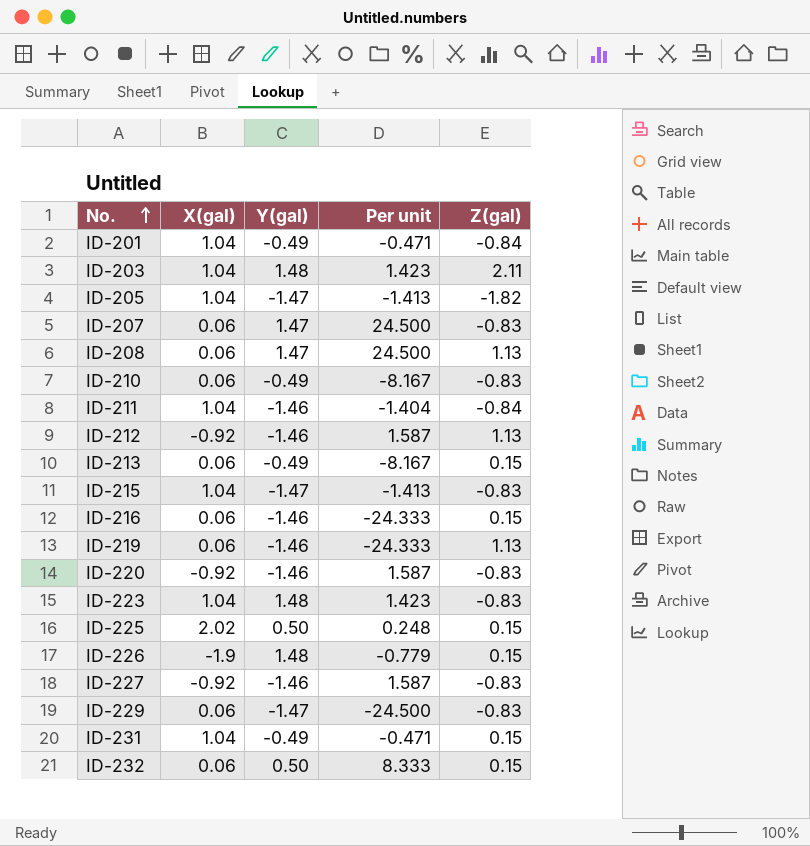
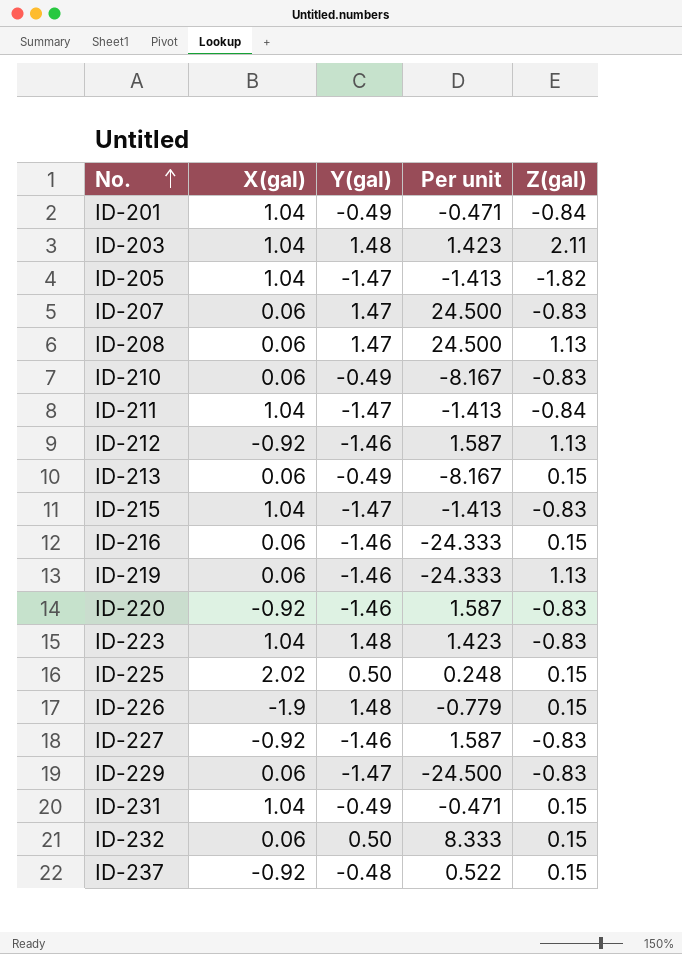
ID-211 | Y(gal): -1.46 -> -1.47
ID-211 | Per unit: -1.404 -> -1.413
row ID-237: none -> -0.92 | -0.48 | 0.522 | 0.15

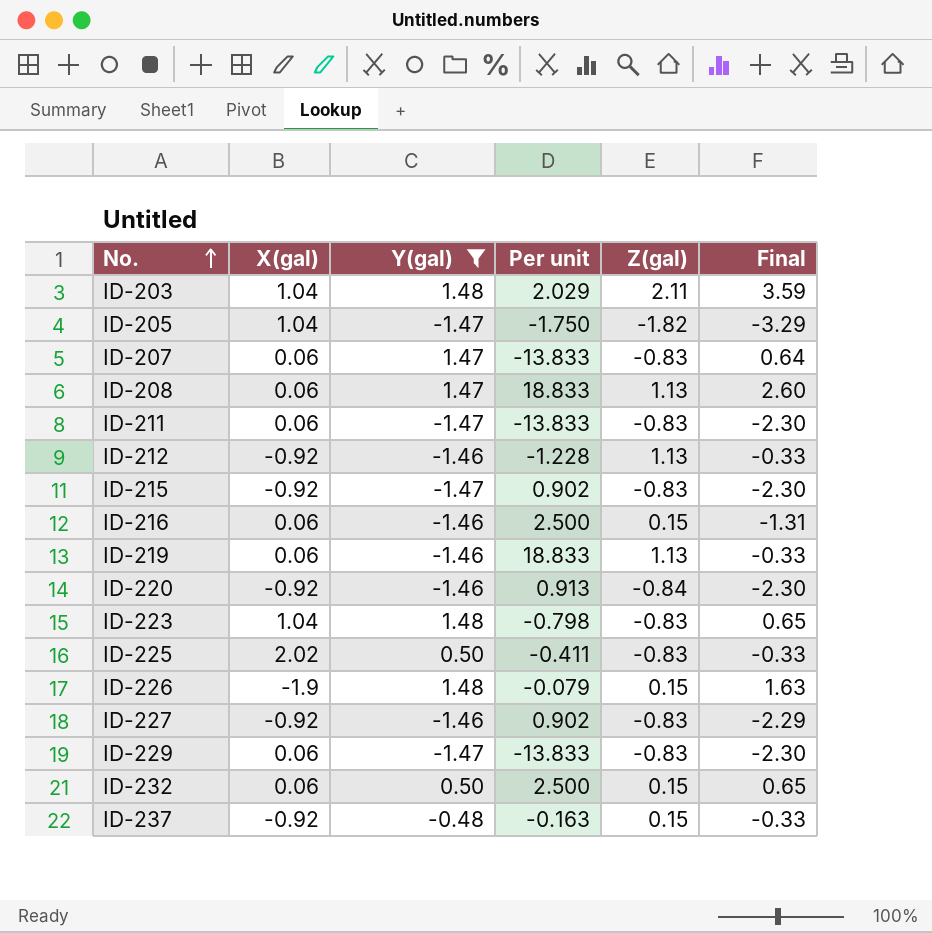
filter: none -> Y(gal) != -0.49
column Per unit | formula: [Y(gal)] / [X(gal)] -> [Z(gal)] / [X(gal)]
column Final | formula: none -> [Y(gal)] + [Z(gal)]
ID-211 | X(gal): 1.04 -> 0.06
ID-211 | Z(gal): -0.84 -> -0.83
ID-215 | X(gal): 1.04 -> -0.92
ID-220 | Z(gal): -0.83 -> -0.84
ID-225 | Z(gal): 0.15 -> -0.83

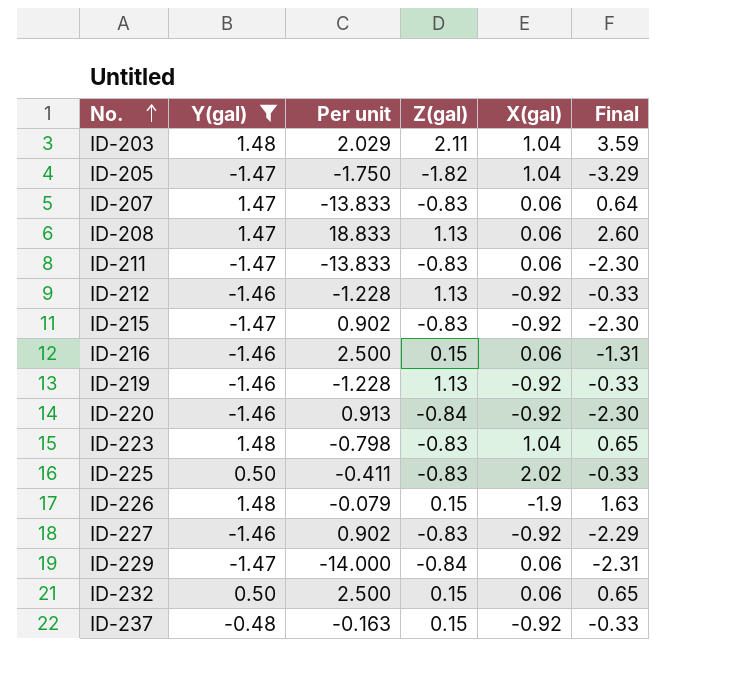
column X(gal) | position: 2 -> 5
ID-219 | Per unit: 18.833 -> -1.228
ID-219 | X(gal): 0.06 -> -0.92
ID-229 | Per unit: -13.833 -> -14.000
ID-229 | Z(gal): -0.83 -> -0.84
ID-229 | Final: -2.30 -> -2.31

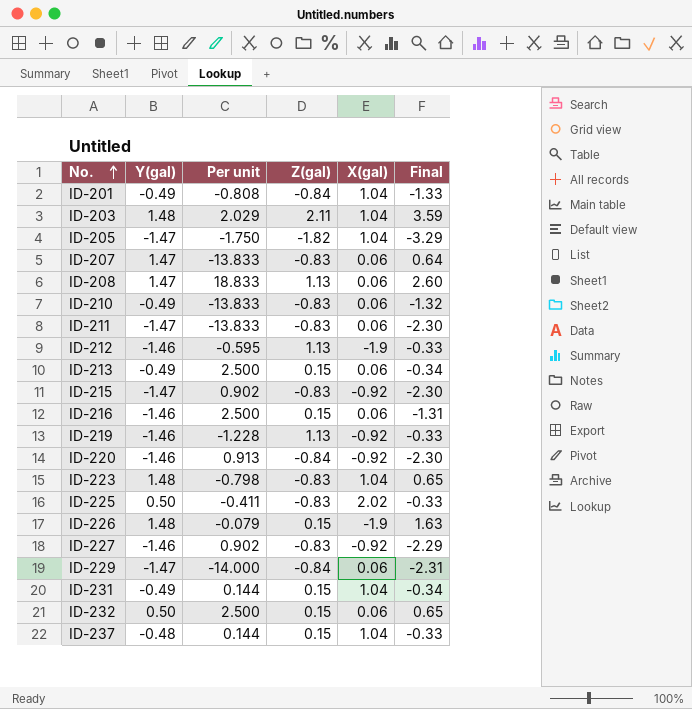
filter: Y(gal) != -0.49 -> none
ID-212 | Per unit: -1.228 -> -0.595
ID-212 | X(gal): -0.92 -> -1.9
ID-237 | Per unit: -0.163 -> 0.144
ID-237 | X(gal): -0.92 -> 1.04

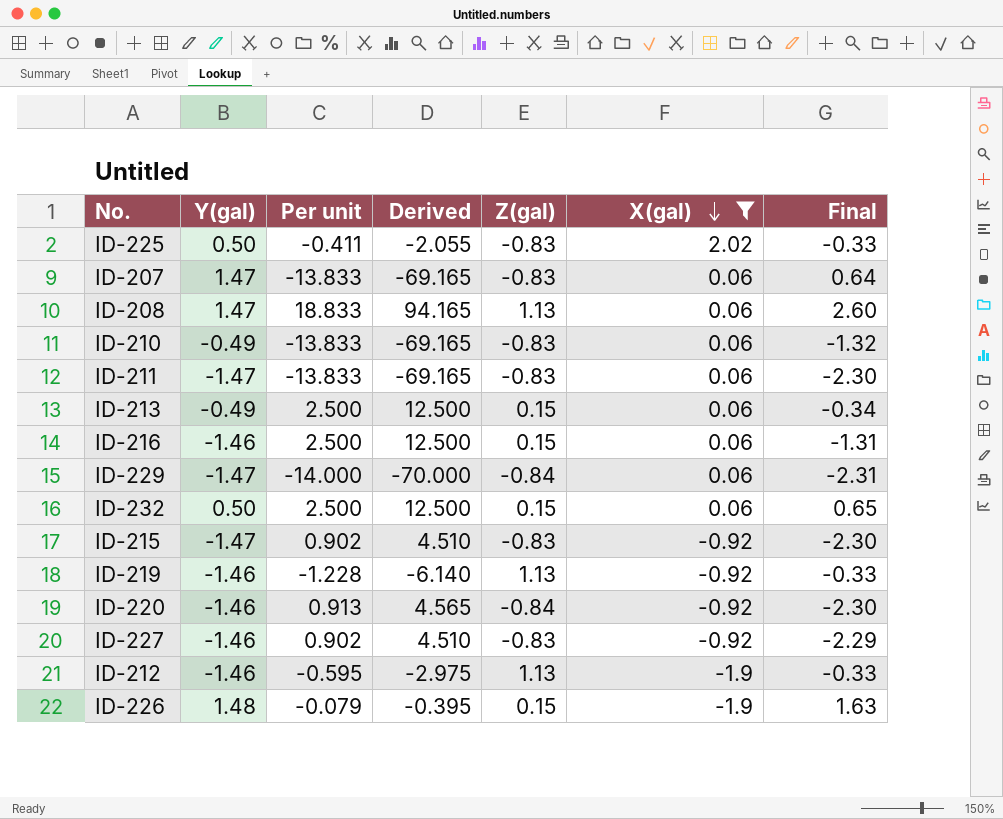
filter: none -> X(gal) != 1.04
row order: No. ascending -> X(gal) descending
column Derived | formula: none -> [Per unit] * 5

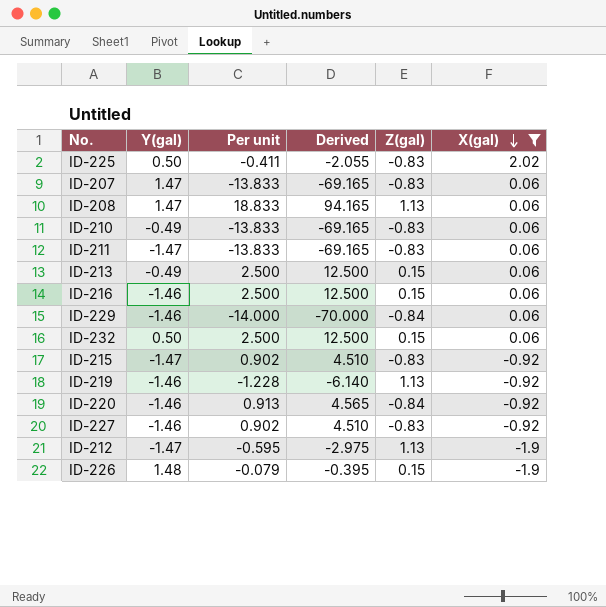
column Final | formula: [Y(gal)] + [Z(gal)] -> none
ID-229 | Y(gal): -1.47 -> -1.46
ID-212 | Y(gal): -1.46 -> -1.47

